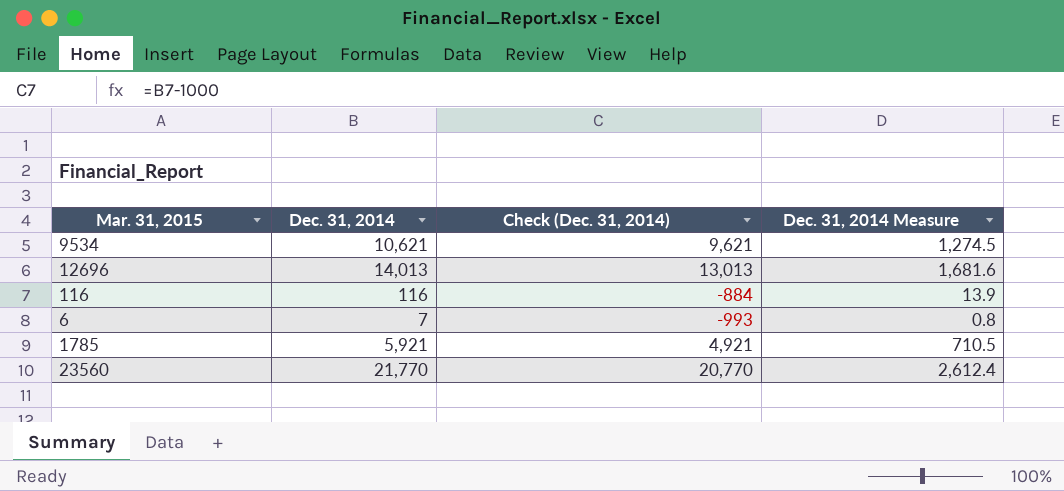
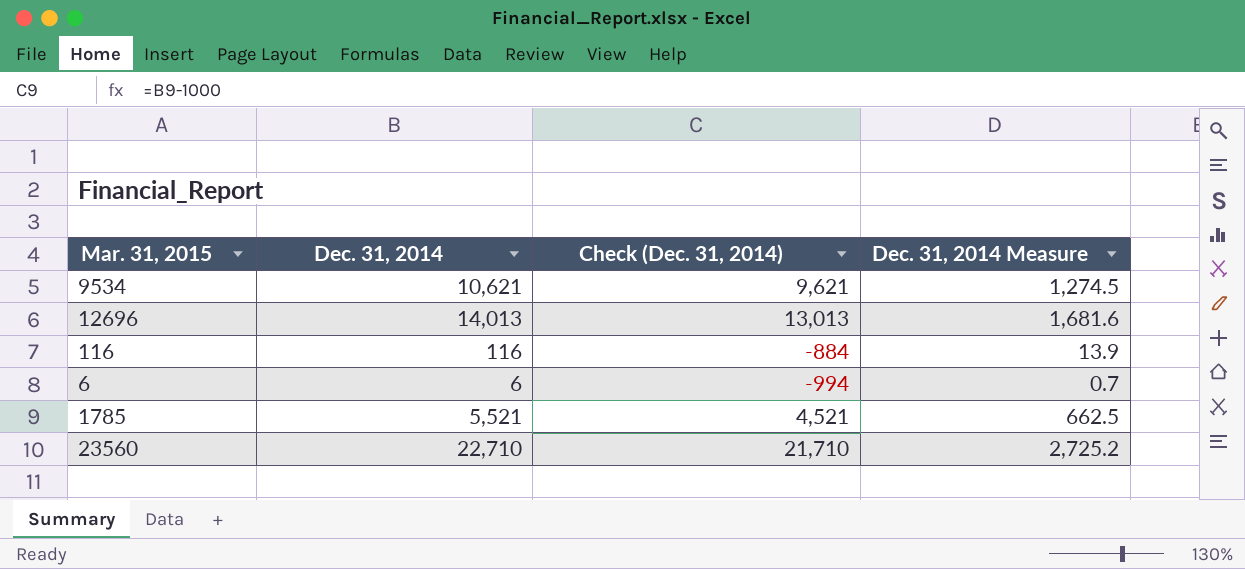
6 | Dec. 31, 2014: 7 -> 6
6 | Check (Dec. 31, 2014): -993 -> -994
6 | Dec. 31, 2014 Measure: 0.8 -> 0.7
1785 | Dec. 31, 2014: 5,921 -> 5,521
1785 | Check (Dec. 31, 2014): 4,921 -> 4,521
1785 | Dec. 31, 2014 Measure: 710.5 -> 662.5
23560 | Dec. 31, 2014: 21,770 -> 22,710
23560 | Check (Dec. 31, 2014): 20,770 -> 21,710
23560 | Dec. 31, 2014 Measure: 2,612.4 -> 2,725.2

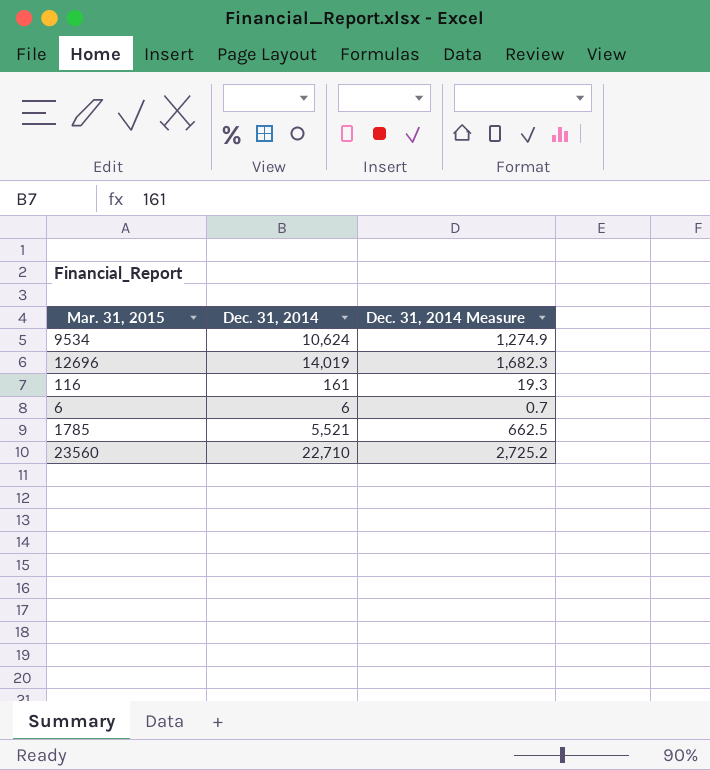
column Check (Dec. 31, 2014) | formula: [Dec. 31, 2014] - 1000 -> none
9534 | Dec. 31, 2014: 10,621 -> 10,624
9534 | Dec. 31, 2014 Measure: 1,274.5 -> 1,274.9
12696 | Dec. 31, 2014: 14,013 -> 14,019
12696 | Dec. 31, 2014 Measure: 1,681.6 -> 1,682.3
116 | Dec. 31, 2014: 116 -> 161
116 | Dec. 31, 2014 Measure: 13.9 -> 19.3

